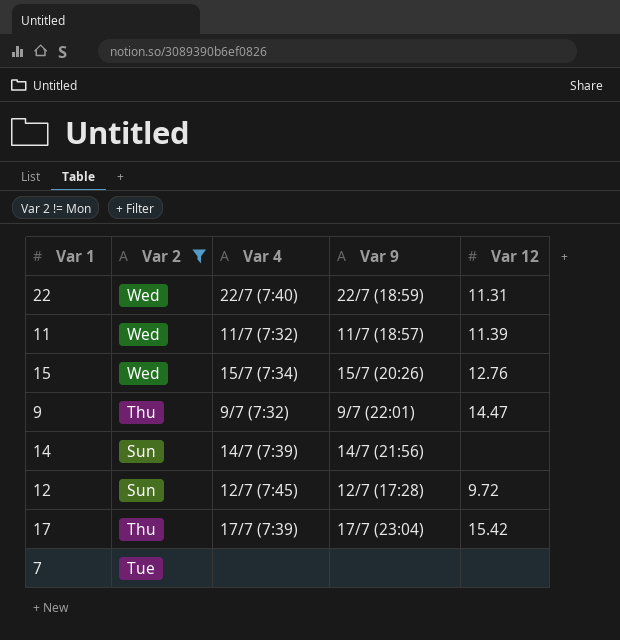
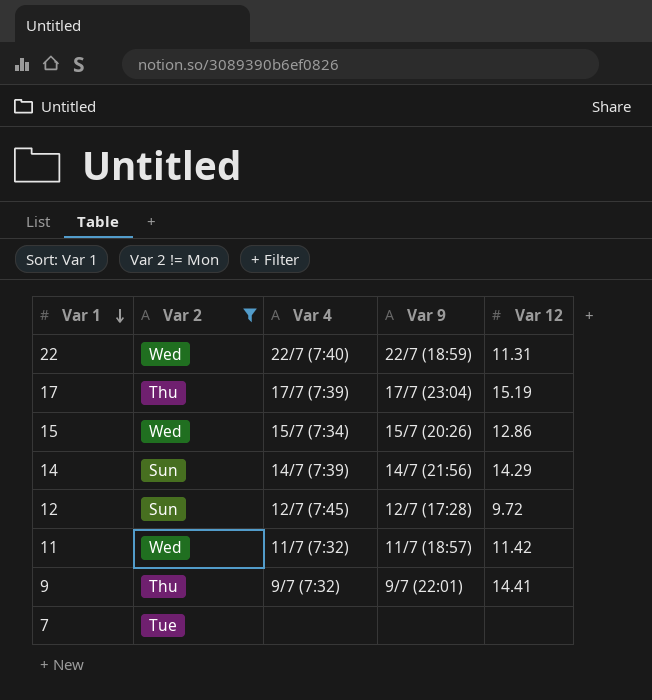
row order: none -> Var 1 descending
17 | Var 12: 15.42 -> 15.19
15 | Var 12: 12.76 -> 12.86
14 | Var 12: none -> 14.29
11 | Var 12: 11.39 -> 11.42
9 | Var 12: 14.47 -> 14.41

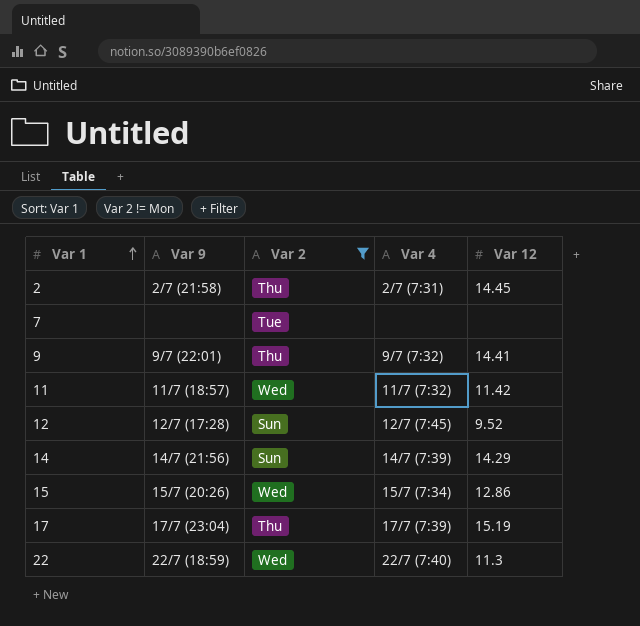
row order: Var 1 descending -> Var 1 ascending
column Var 9 | position: 4 -> 2
row 2: none -> 2/7 (21:58) | Thu | 2/7 (7:31) | 14.45
12 | Var 12: 9.72 -> 9.52
22 | Var 12: 11.31 -> 11.3

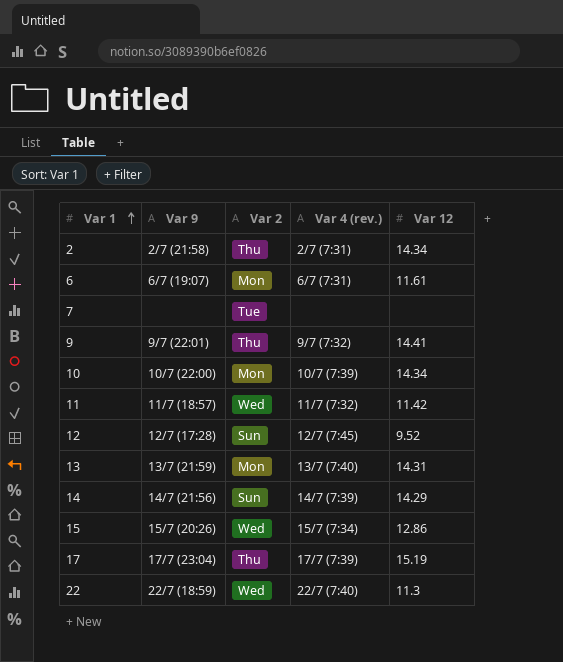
filter: Var 2 != Mon -> none
column name: Var 4 -> Var 4 (rev.)
2 | Var 12: 14.45 -> 14.34

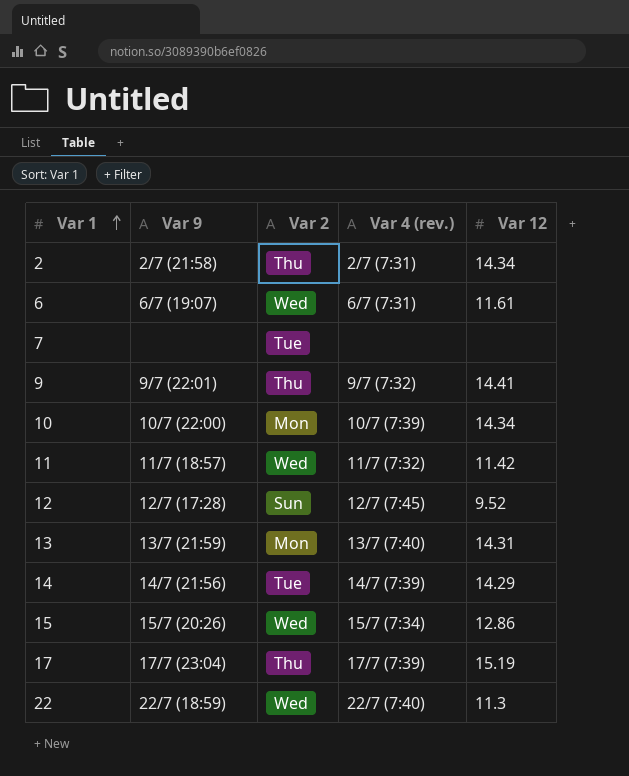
6 | Var 2: Mon -> Wed
14 | Var 2: Sun -> Tue

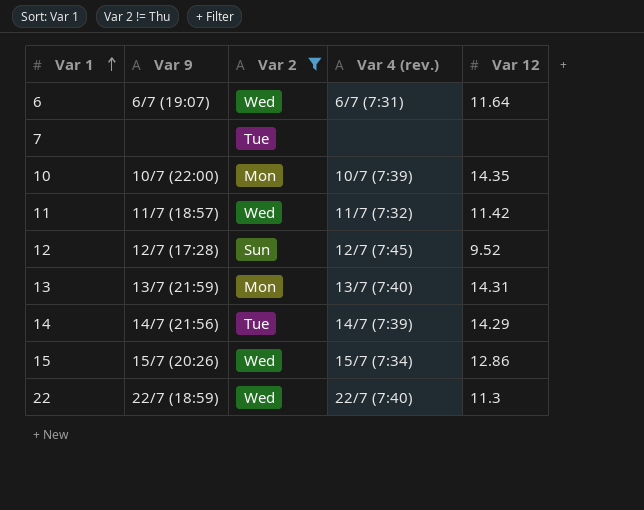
filter: none -> Var 2 != Thu
6 | Var 12: 11.61 -> 11.64
10 | Var 12: 14.34 -> 14.35

